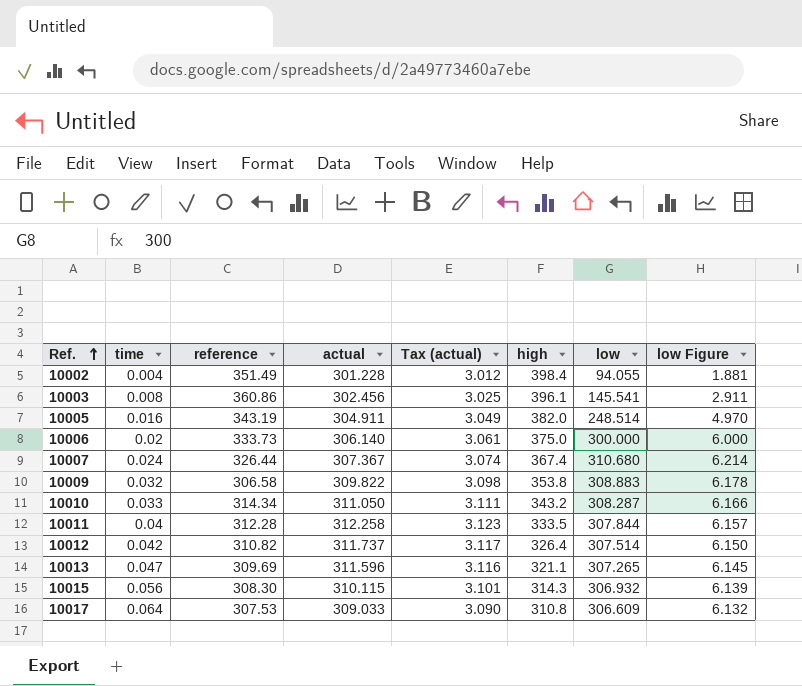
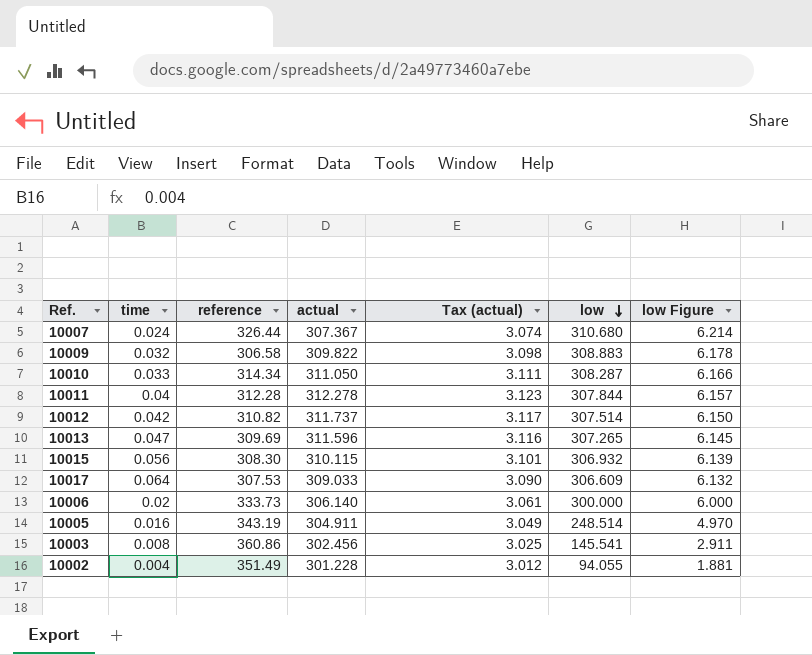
row order: Ref. ascending -> low descending
column high | position: 6 -> none
10011 | actual: 312.258 -> 312.278

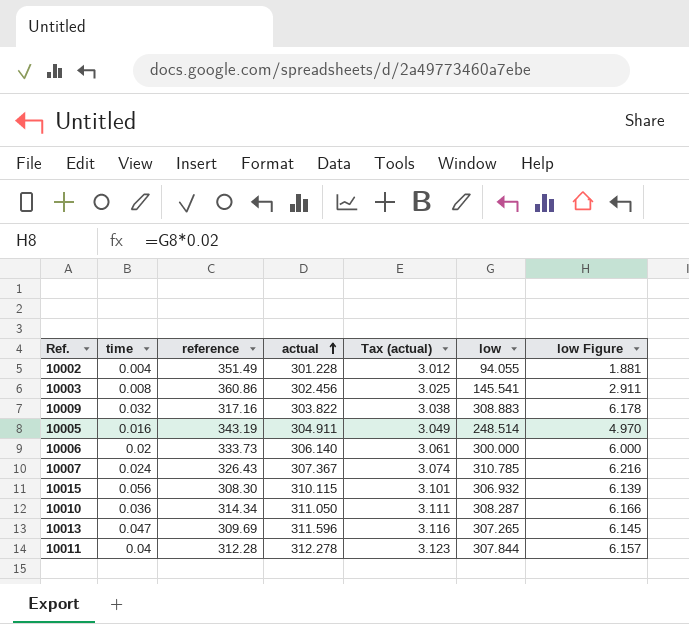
row order: low descending -> actual ascending
row 10012: 0.042 | 310.82 | 311.737 | 3.117 | 307.514 | 6.150 -> none
row 10017: 0.064 | 307.53 | 309.033 | 3.090 | 306.609 | 6.132 -> none
10009 | reference: 306.58 -> 317.16
10009 | actual: 309.822 -> 303.822
10009 | Tax (actual): 3.098 -> 3.038
10007 | reference: 326.44 -> 326.43
10007 | low: 310.680 -> 310.785
10007 | low Figure: 6.214 -> 6.216
10010 | time: 0.033 -> 0.036

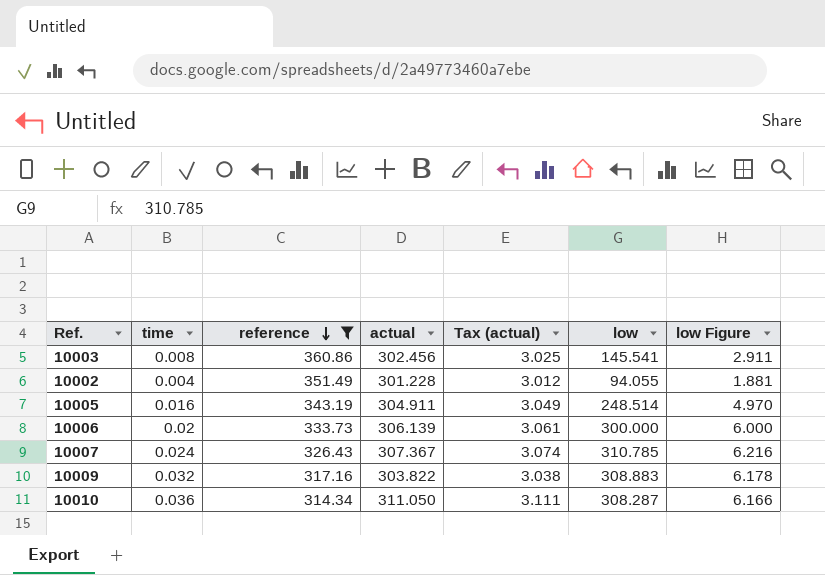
filter: none -> reference >= 314.34
row order: actual ascending -> reference descending
10006 | actual: 306.140 -> 306.139

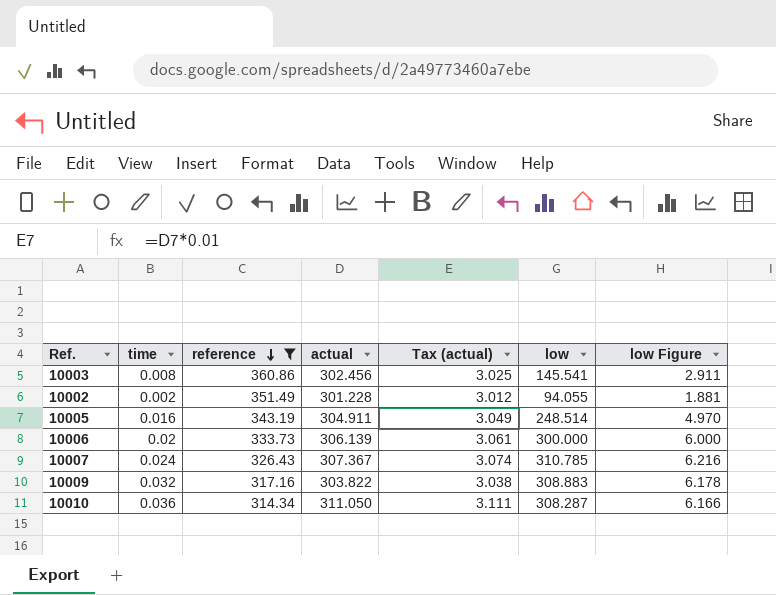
10002 | time: 0.004 -> 0.002

